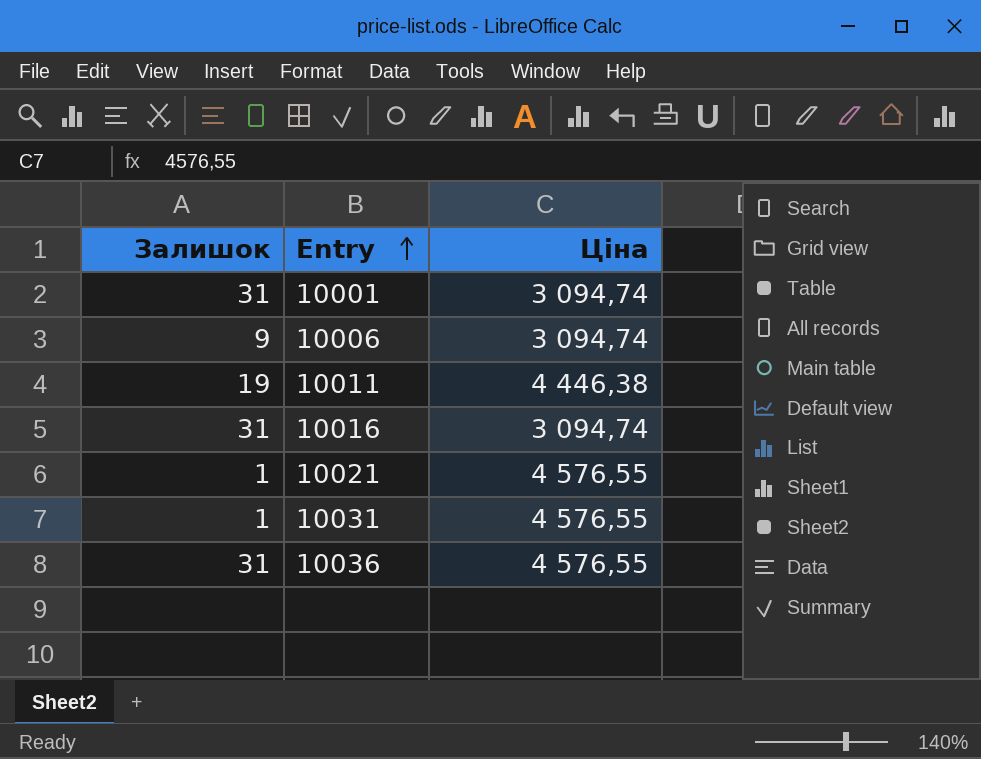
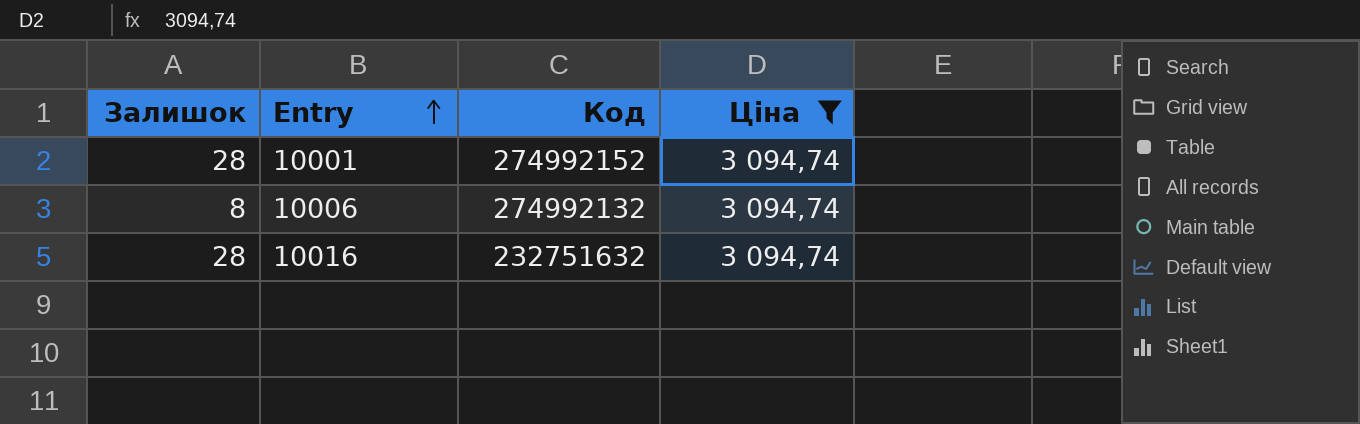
filter: none -> Ціна = 3 094,74
column Код | position: none -> 3
10001 | Залишок: 31 -> 28
10006 | Залишок: 9 -> 8
10016 | Залишок: 31 -> 28

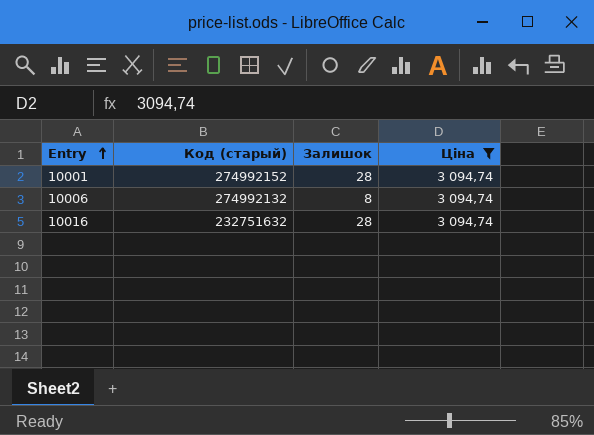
column name: Код -> Код (старый)
column Залишок | position: 1 -> 3

